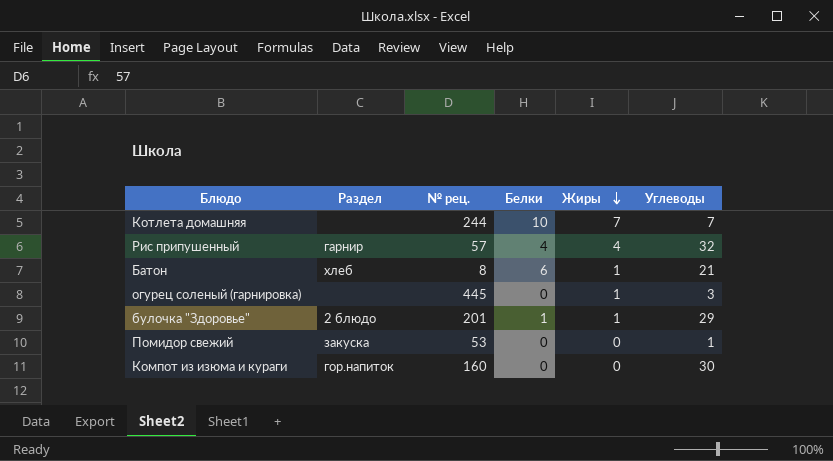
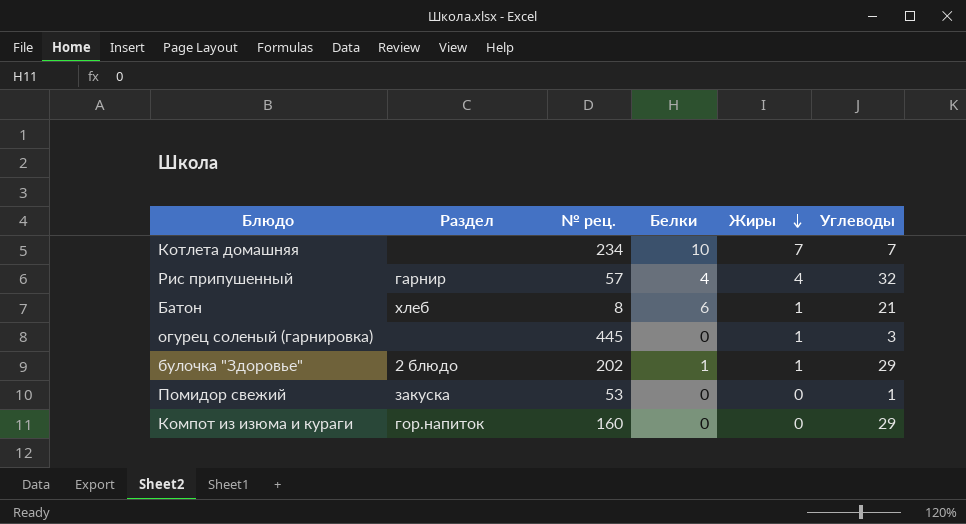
Котлета домашняя | № рец.: 244 -> 234
булочка "Здоровье" | № рец.: 201 -> 202
Компот из изюма и кураги | Углеводы: 30 -> 29

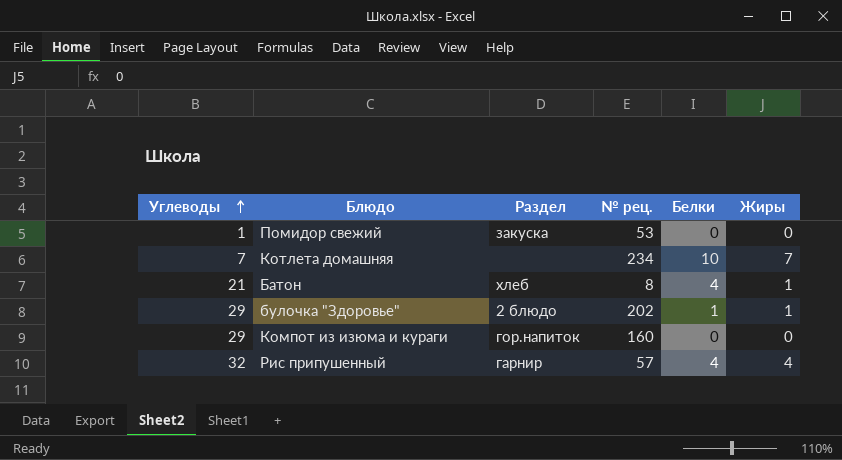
row order: Жиры descending -> Углеводы ascending
column Углеводы | position: 6 -> 1
row огурец соленый (гарнировка): none | 445 | 0 | 1 | 3 -> none
Батон | Белки: 6 -> 4

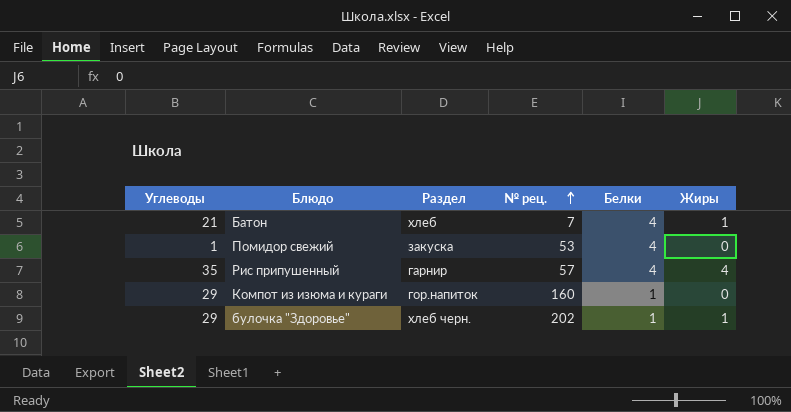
row order: Углеводы ascending -> № рец. ascending
row Котлета домашняя: 7 | none | 234 | 10 | 7 -> none
Батон | № рец.: 8 -> 7
Помидор свежий | Белки: 0 -> 4
Рис припушенный | Углеводы: 32 -> 35
Компот из изюма и кураги | Белки: 0 -> 1
булочка "Здоровье" | Раздел: 2 блюдо -> хлеб черн.

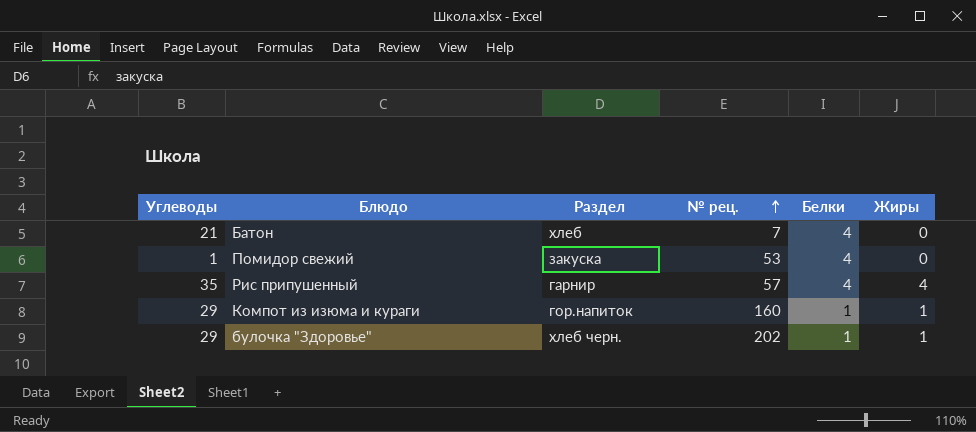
Батон | Жиры: 1 -> 0
Компот из изюма и кураги | Жиры: 0 -> 1

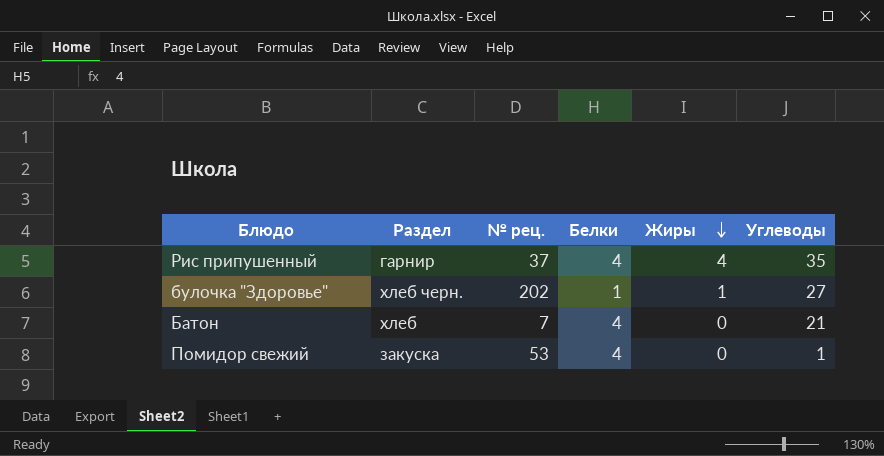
row order: № рец. ascending -> Жиры descending
column Углеводы | position: 1 -> 6
row Компот из изюма и кураги: 29 | гор.напиток | 160 | 1 | 1 -> none
Рис припушенный | № рец.: 57 -> 37
булочка "Здоровье" | Углеводы: 29 -> 27

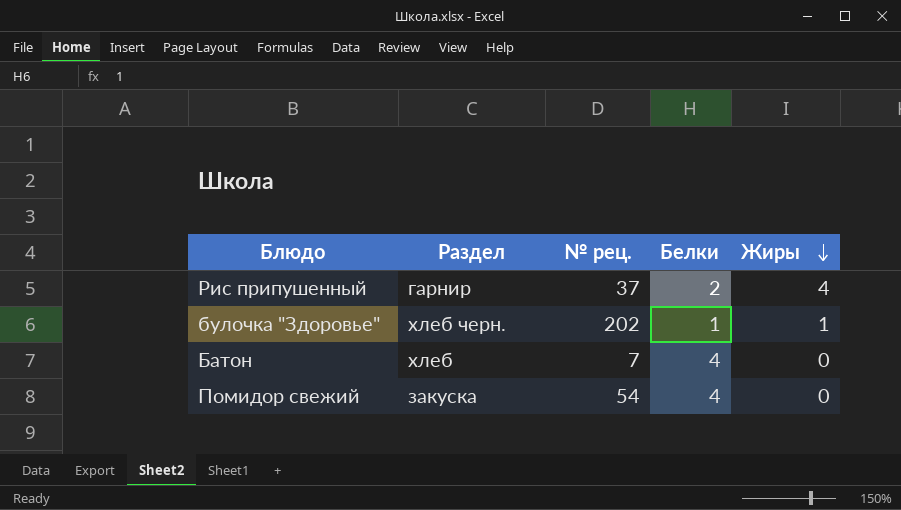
column Углеводы | position: 6 -> none
Рис припушенный | Белки: 4 -> 2
Помидор свежий | № рец.: 53 -> 54

